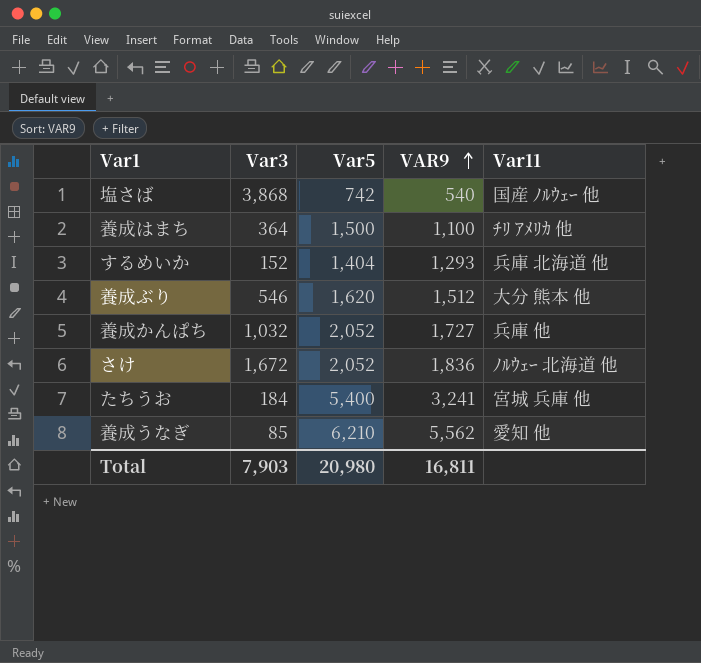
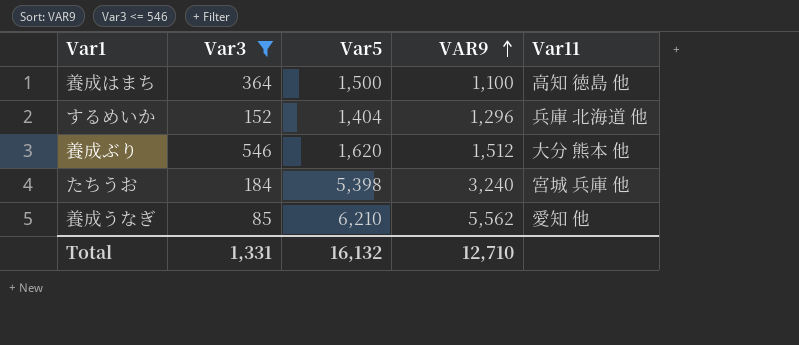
filter: none -> Var3 <= 546
養成はまち | Var11: ﾁﾘ ｱﾒﾘｶ 他 -> 高知 徳島 他
するめいか | VAR9: 1,293 -> 1,296
たちうお | Var5: 5,400 -> 5,398
たちうお | VAR9: 3,241 -> 3,240
Total | Var3: 7,903 -> 1,331
Total | Var5: 20,980 -> 16,132
Total | VAR9: 16,811 -> 12,710

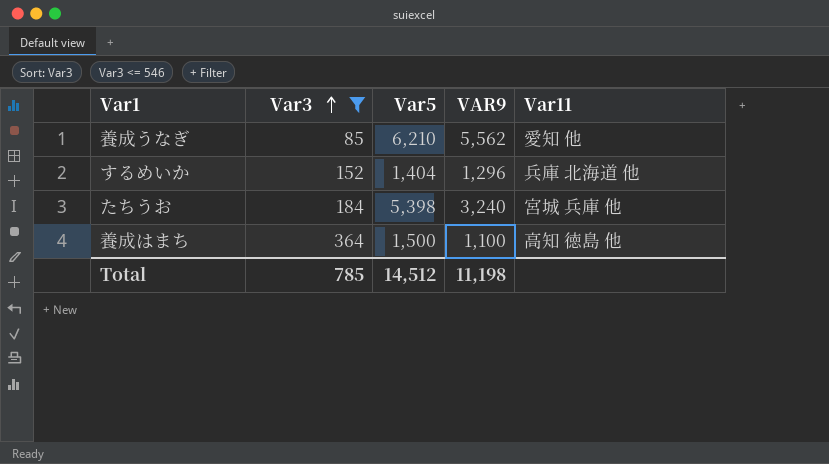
row order: VAR9 ascending -> Var3 ascending
row 養成ぶり: 546 | 1,620 | 1,512 | 大分 熊本 他 -> none
Total | Var3: 1,331 -> 785
Total | Var5: 16,132 -> 14,512
Total | VAR9: 12,710 -> 11,198

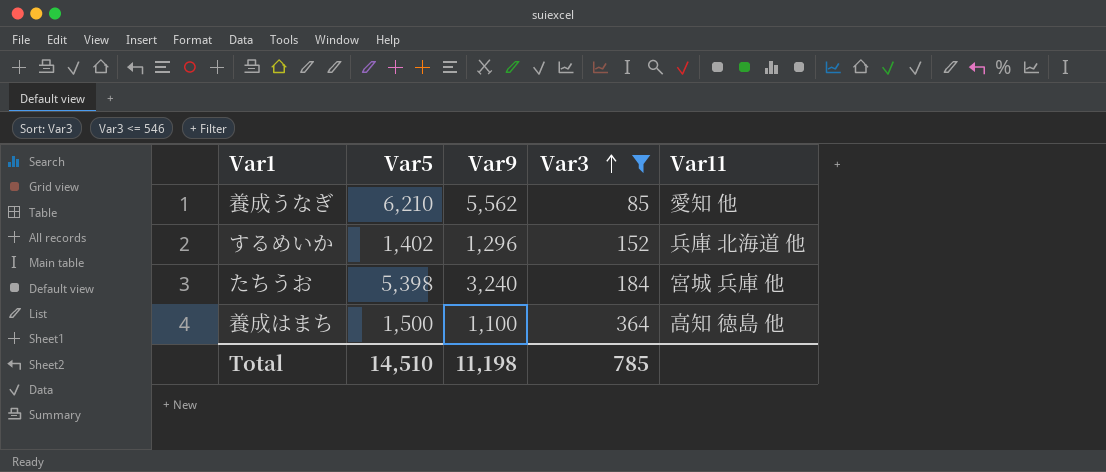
column name: VAR9 -> Var9
column Var3 | position: 2 -> 4
するめいか | Var5: 1,404 -> 1,402
Total | Var5: 14,512 -> 14,510

